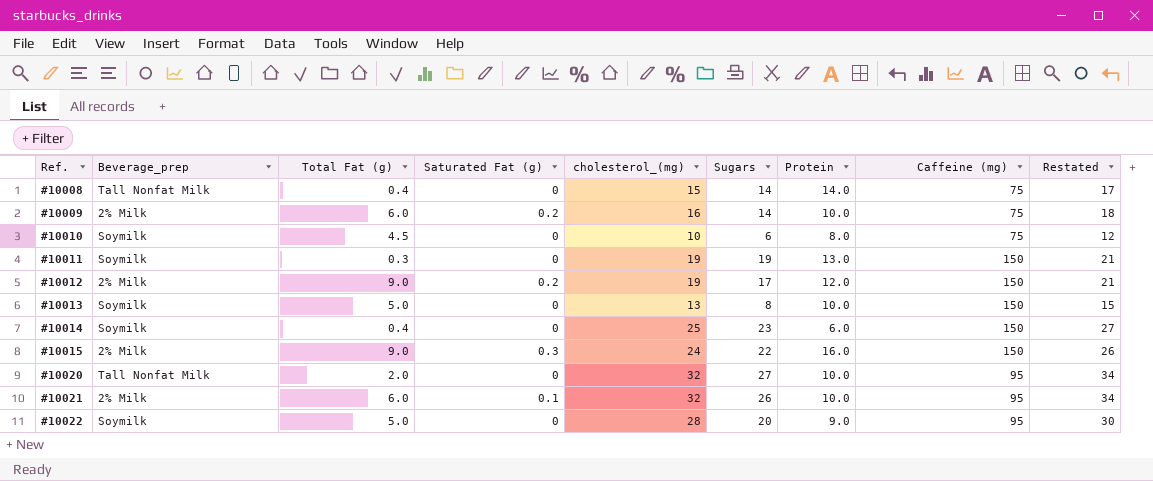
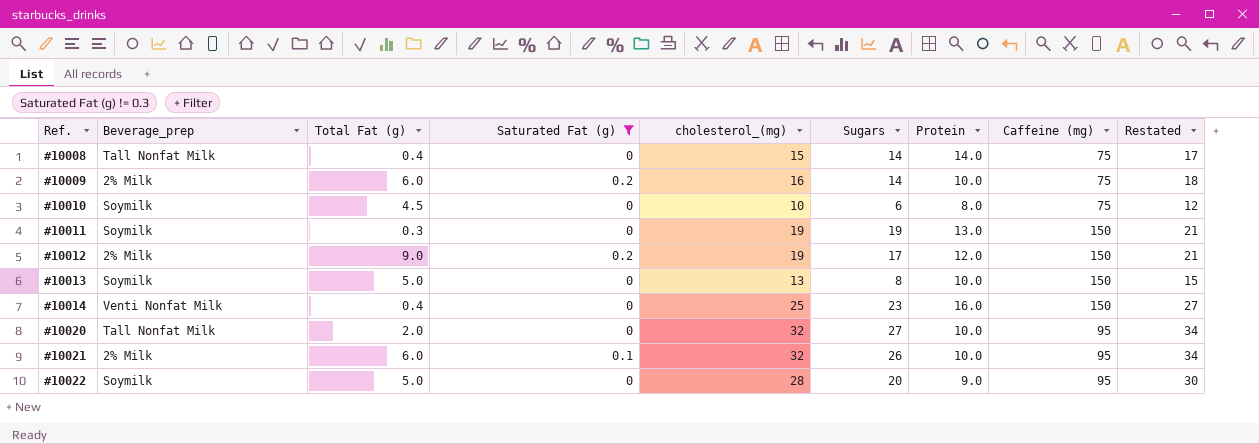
filter: none -> Saturated Fat (g) != 0.3
#10014 | Beverage_prep: Soymilk -> Venti Nonfat Milk
#10014 | Protein: 6.0 -> 16.0

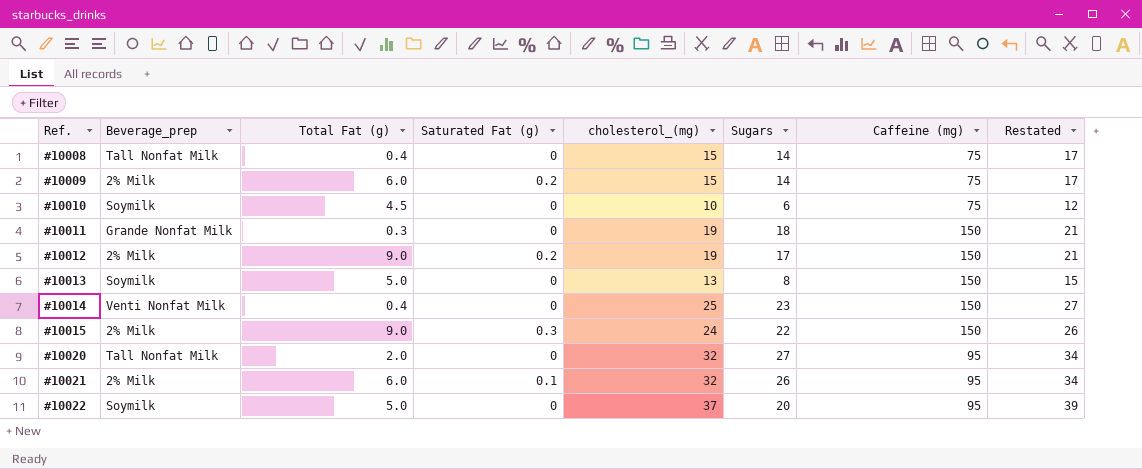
filter: Saturated Fat (g) != 0.3 -> none
column Protein | position: 7 -> none
#10009 | cholesterol_(mg): 16 -> 15
#10009 | Restated: 18 -> 17
#10011 | Beverage_prep: Soymilk -> Grande Nonfat Milk
#10011 | Sugars: 19 -> 18
#10022 | cholesterol_(mg): 28 -> 37
#10022 | Restated: 30 -> 39

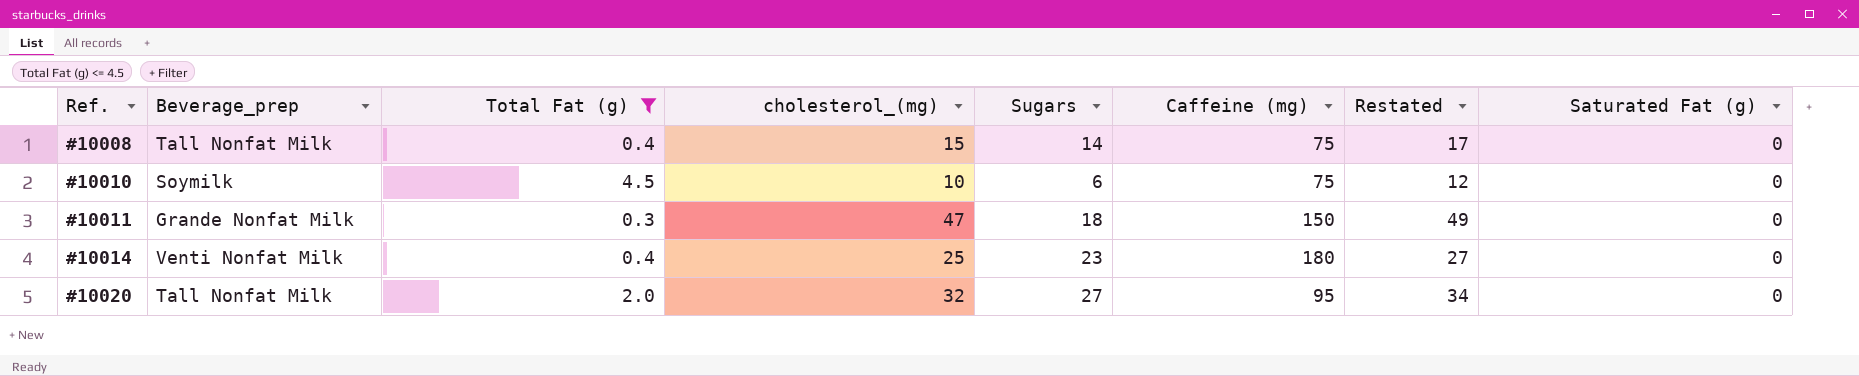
filter: none -> Total Fat (g) <= 4.5
column Saturated Fat (g) | position: 4 -> 8
#10011 | cholesterol_(mg): 19 -> 47
#10011 | Restated: 21 -> 49
#10014 | Caffeine (mg): 150 -> 180

